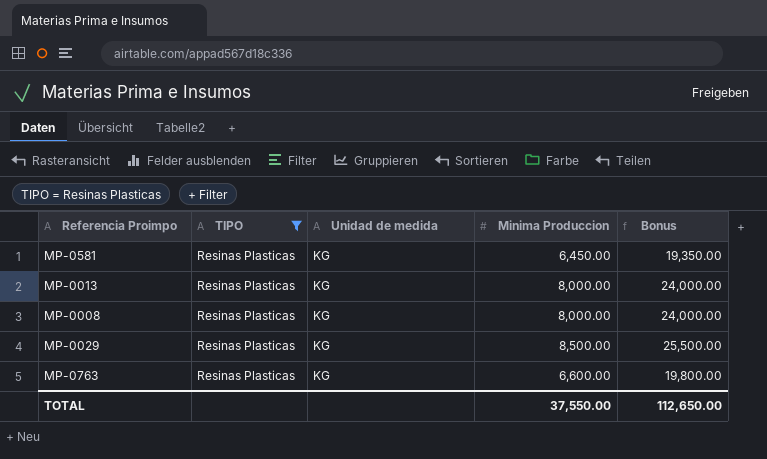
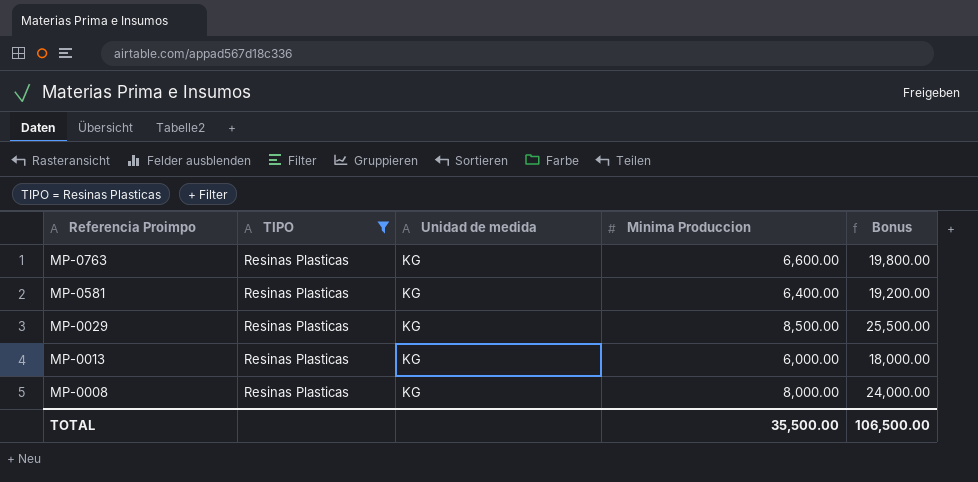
row order: none -> Referencia Proimpo descending
MP-0581 | Minima Produccion: 6,450.00 -> 6,400.00
MP-0581 | Bonus: 19,350.00 -> 19,200.00
MP-0013 | Minima Produccion: 8,000.00 -> 6,000.00
MP-0013 | Bonus: 24,000.00 -> 18,000.00
TOTAL | Minima Produccion: 37,550.00 -> 35,500.00
TOTAL | Bonus: 112,650.00 -> 106,500.00

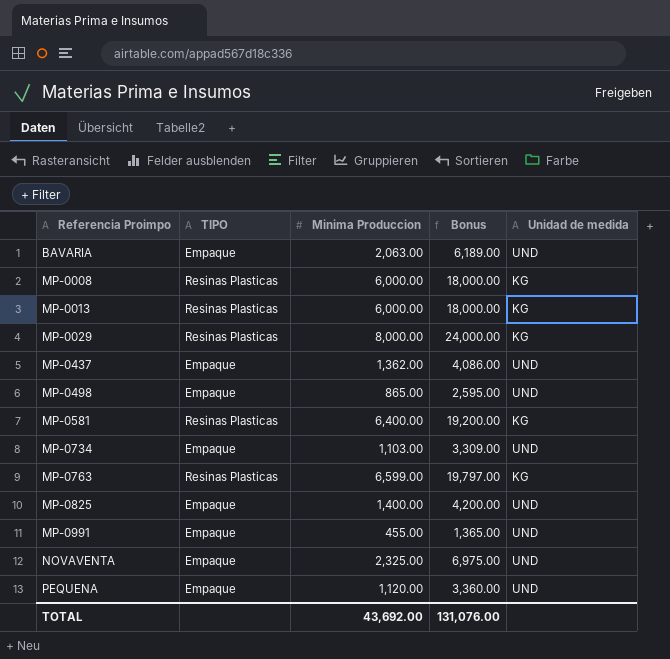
filter: TIPO = Resinas Plasticas -> none
row order: Referencia Proimpo descending -> Referencia Proimpo ascending
column Unidad de medida | position: 3 -> 5
MP-0008 | Minima Produccion: 8,000.00 -> 6,000.00
MP-0008 | Bonus: 24,000.00 -> 18,000.00
MP-0029 | Minima Produccion: 8,500.00 -> 8,000.00
MP-0029 | Bonus: 25,500.00 -> 24,000.00
MP-0763 | Minima Produccion: 6,600.00 -> 6,599.00
MP-0763 | Bonus: 19,800.00 -> 19,797.00
TOTAL | Minima Produccion: 35,500.00 -> 43,692.00
TOTAL | Bonus: 106,500.00 -> 131,076.00

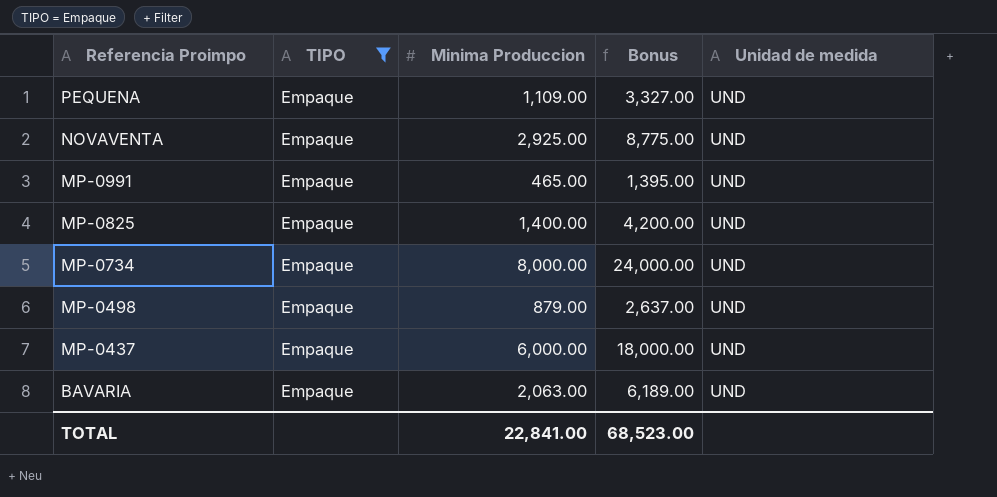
filter: none -> TIPO = Empaque
row order: Referencia Proimpo ascending -> Referencia Proimpo descending
PEQUENA | Minima Produccion: 1,120.00 -> 1,109.00
PEQUENA | Bonus: 3,360.00 -> 3,327.00
NOVAVENTA | Minima Produccion: 2,325.00 -> 2,925.00
NOVAVENTA | Bonus: 6,975.00 -> 8,775.00
MP-0991 | Minima Produccion: 455.00 -> 465.00
MP-0991 | Bonus: 1,365.00 -> 1,395.00
MP-0734 | Minima Produccion: 1,103.00 -> 8,000.00
MP-0734 | Bonus: 3,309.00 -> 24,000.00
MP-0498 | Minima Produccion: 865.00 -> 879.00
MP-0498 | Bonus: 2,595.00 -> 2,637.00
MP-0437 | Minima Produccion: 1,362.00 -> 6,000.00
MP-0437 | Bonus: 4,086.00 -> 18,000.00
TOTAL | Minima Produccion: 43,692.00 -> 22,841.00
TOTAL | Bonus: 131,076.00 -> 68,523.00

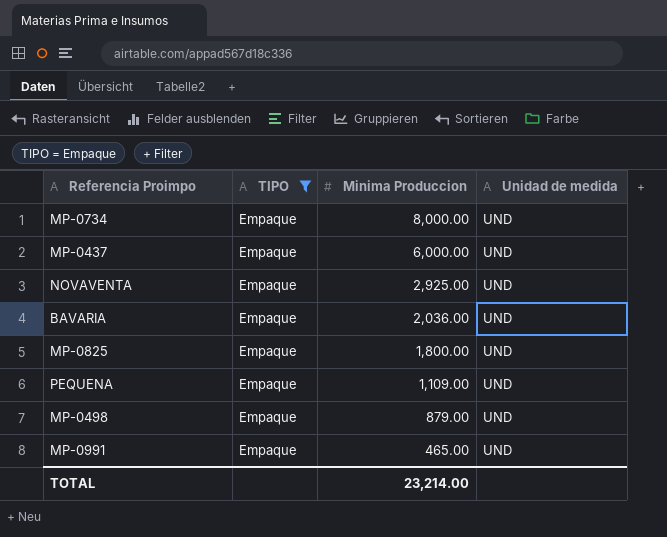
row order: Referencia Proimpo descending -> Minima Produccion descending
column Bonus | formula: [Minima Produccion] * 3 -> none
BAVARIA | Minima Produccion: 2,063.00 -> 2,036.00
MP-0825 | Minima Produccion: 1,400.00 -> 1,800.00
TOTAL | Minima Produccion: 22,841.00 -> 23,214.00

